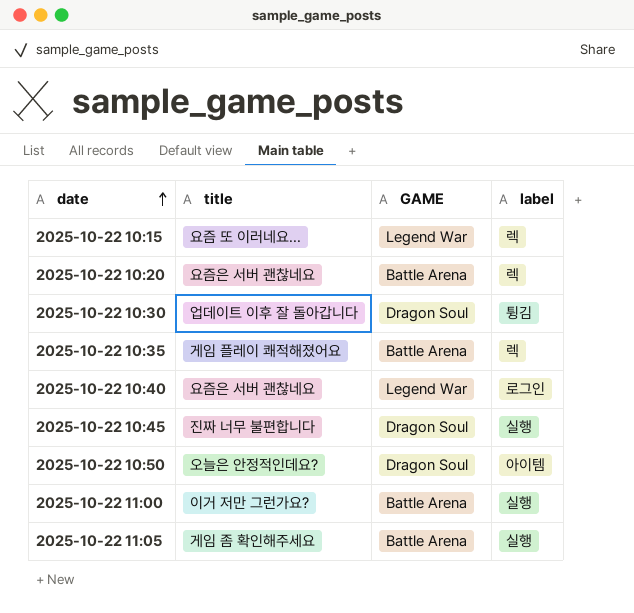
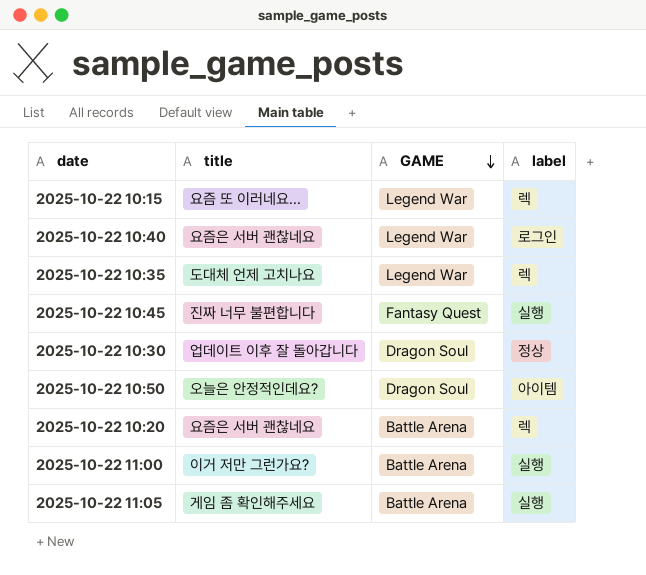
row order: date ascending -> GAME descending
2025-10-22 10:35 | title: 게임 플레이 쾌적해졌어요 -> 도대체 언제 고치나요
2025-10-22 10:35 | GAME: Battle Arena -> Legend War
2025-10-22 10:45 | GAME: Dragon Soul -> Fantasy Quest
2025-10-22 10:30 | label: 튕김 -> 정상

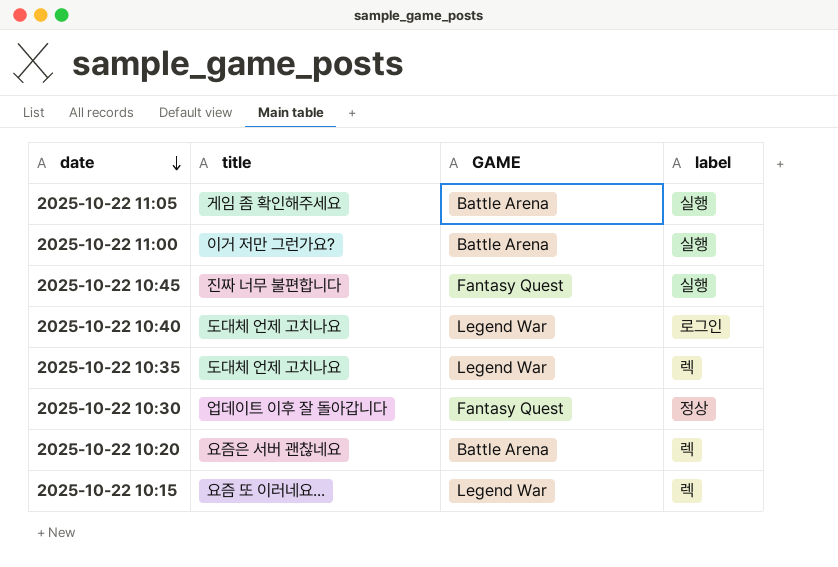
row order: GAME descending -> date descending
row 2025-10-22 10:50: 오늘은 안정적인데요? | Dragon Soul | 아이템 -> none
2025-10-22 10:40 | title: 요즘은 서버 괜찮네요 -> 도대체 언제 고치나요
2025-10-22 10:30 | GAME: Dragon Soul -> Fantasy Quest

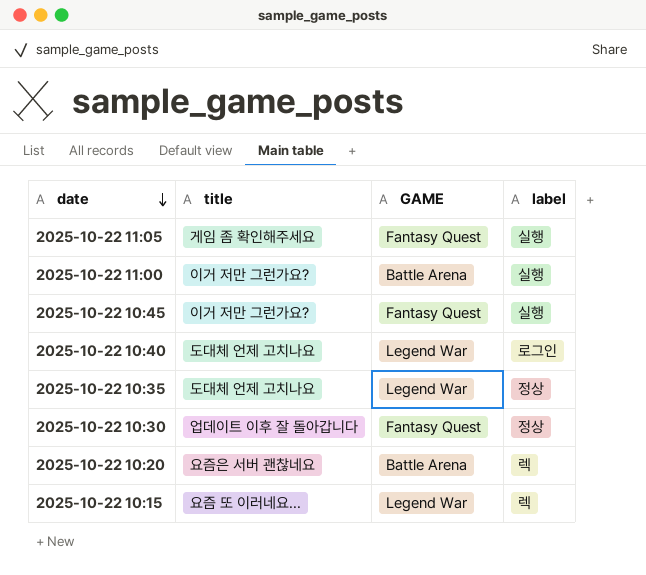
2025-10-22 11:05 | GAME: Battle Arena -> Fantasy Quest
2025-10-22 10:45 | title: 진짜 너무 불편합니다 -> 이거 저만 그런가요?
2025-10-22 10:35 | label: 렉 -> 정상

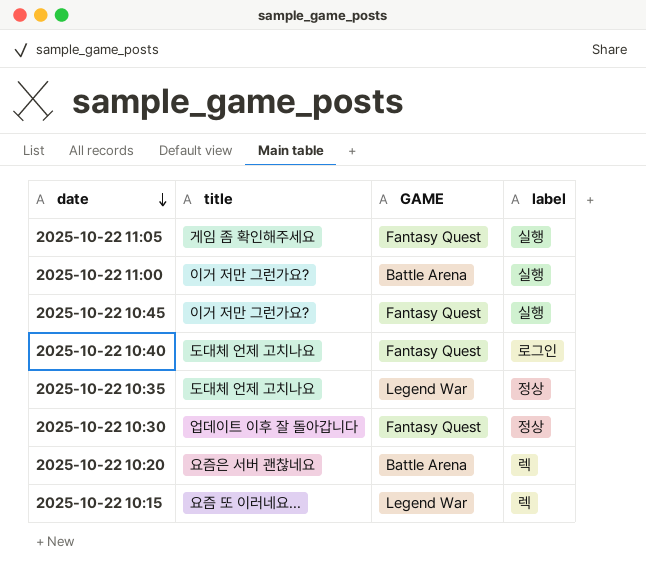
2025-10-22 10:40 | GAME: Legend War -> Fantasy Quest

